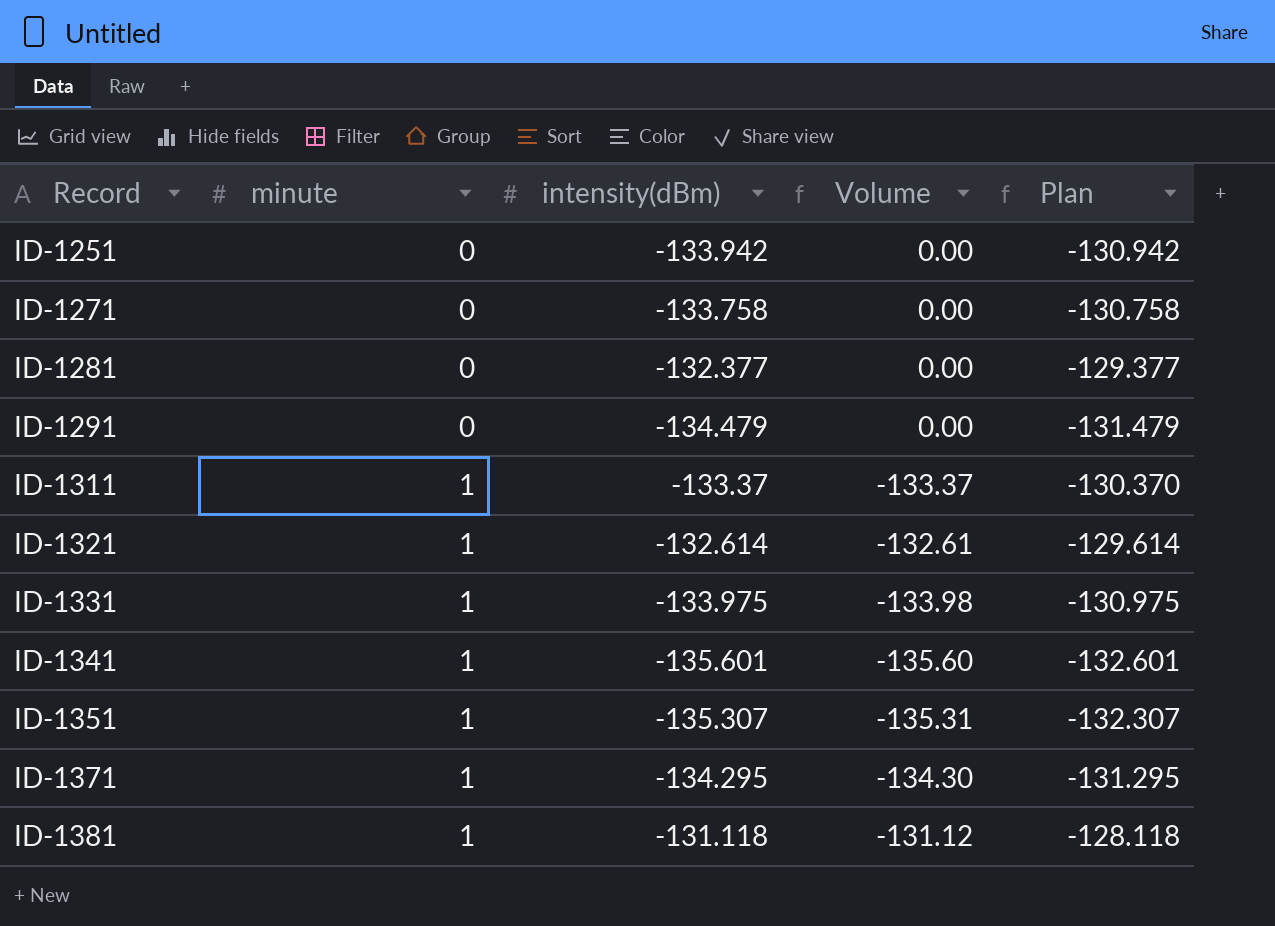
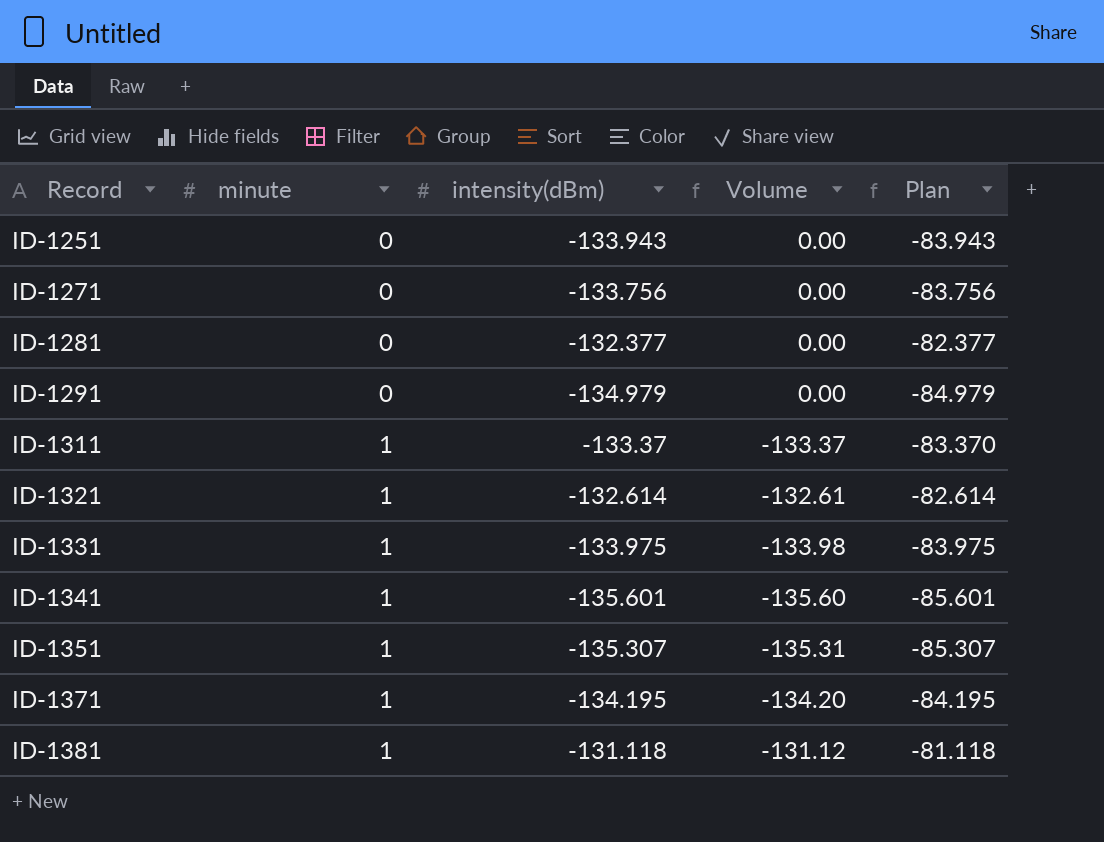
column Plan | formula: [intensity(dBm)] + 3 -> [intensity(dBm)] + 50
ID-1251 | intensity(dBm): -133.942 -> -133.943
ID-1271 | intensity(dBm): -133.758 -> -133.756
ID-1291 | intensity(dBm): -134.479 -> -134.979
ID-1371 | intensity(dBm): -134.295 -> -134.195
ID-1371 | Volume: -134.30 -> -134.20

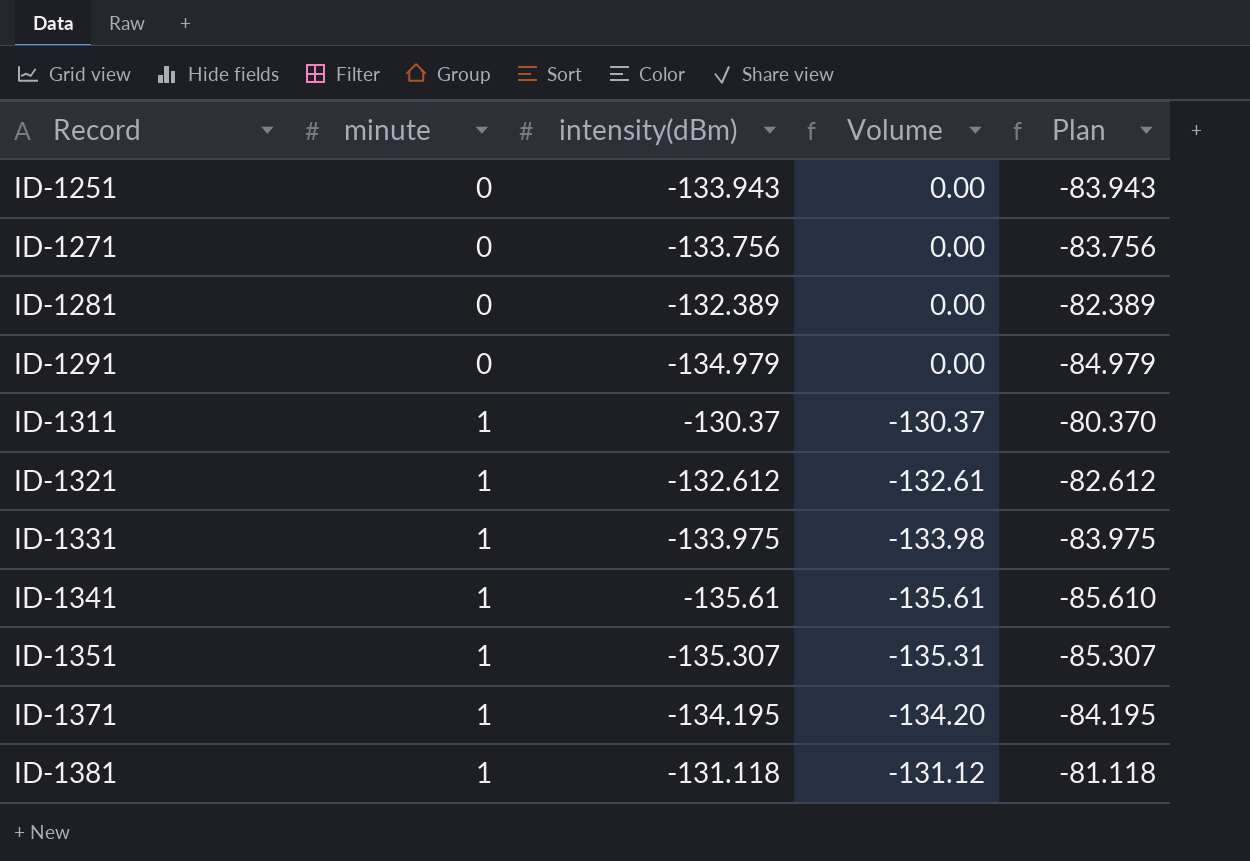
ID-1281 | intensity(dBm): -132.377 -> -132.389
ID-1281 | Plan: -82.377 -> -82.389
ID-1311 | intensity(dBm): -133.37 -> -130.37
ID-1311 | Volume: -133.37 -> -130.37
ID-1311 | Plan: -83.370 -> -80.370
ID-1321 | intensity(dBm): -132.614 -> -132.612
ID-1321 | Plan: -82.614 -> -82.612
ID-1341 | intensity(dBm): -135.601 -> -135.61
ID-1341 | Volume: -135.60 -> -135.61
ID-1341 | Plan: -85.601 -> -85.610

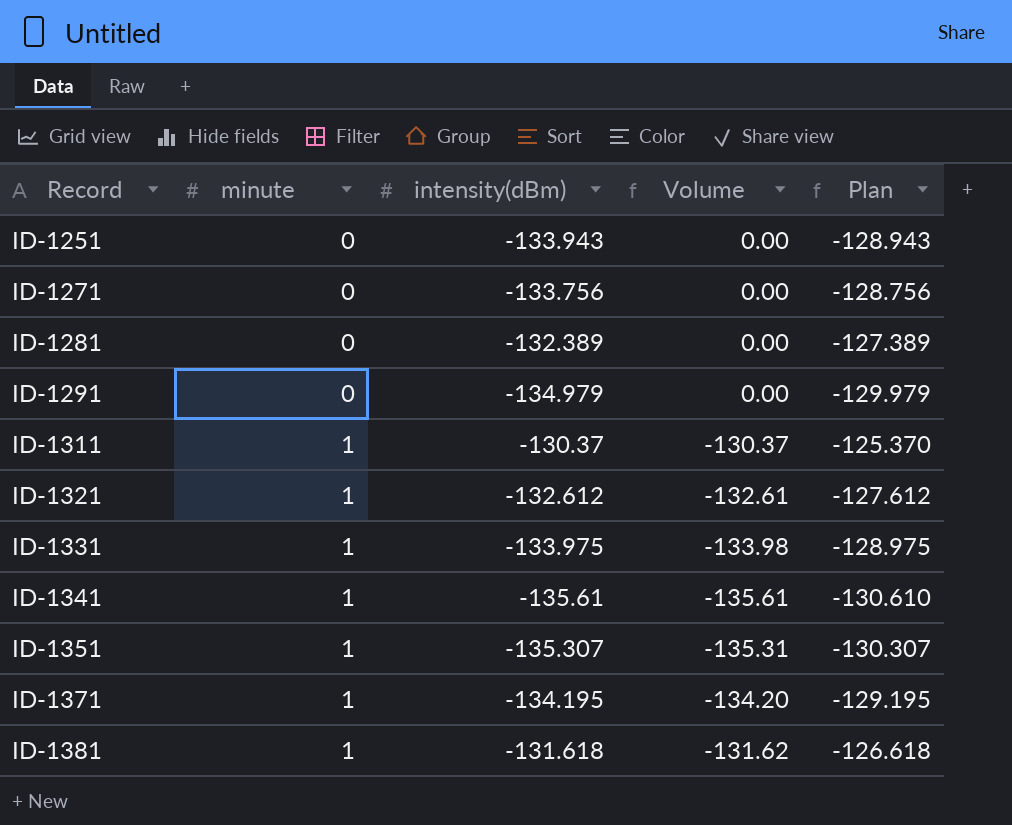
column Plan | formula: [intensity(dBm)] + 50 -> [intensity(dBm)] + 5
ID-1381 | intensity(dBm): -131.118 -> -131.618
ID-1381 | Volume: -131.12 -> -131.62

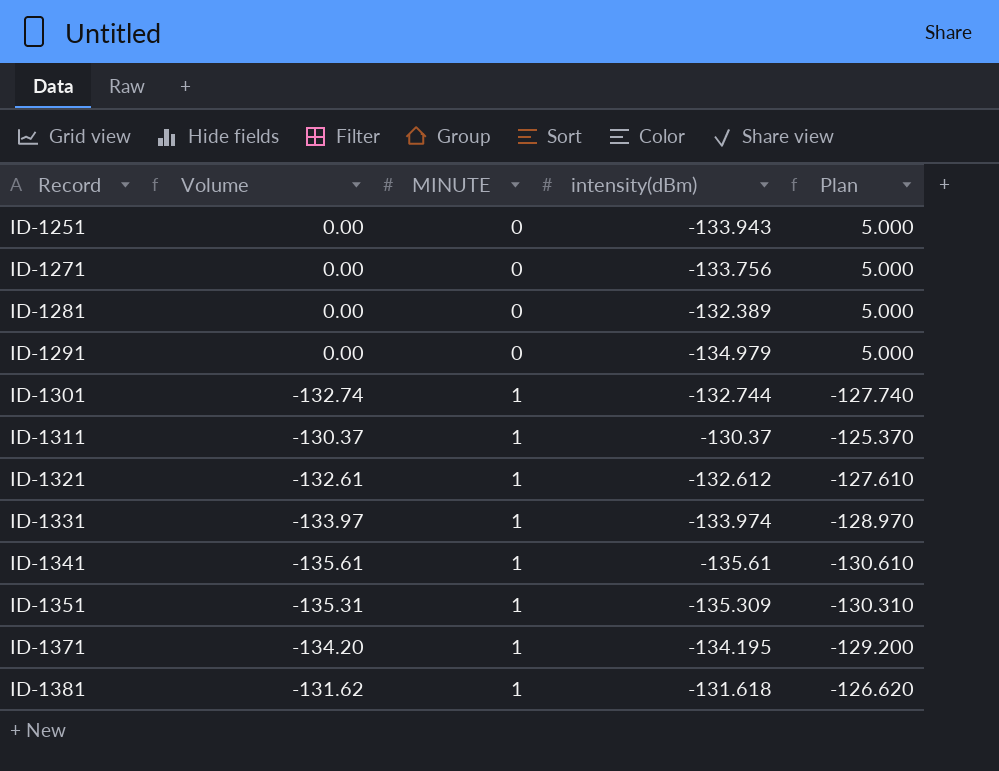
column Volume | position: 4 -> 2
column name: minute -> MINUTE
column Plan | formula: [intensity(dBm)] + 5 -> [Volume] + 5
row ID-1301: none -> -132.74 | 1 | -132.744 | -127.740
ID-1331 | Volume: -133.98 -> -133.97
ID-1331 | intensity(dBm): -133.975 -> -133.974
ID-1351 | intensity(dBm): -135.307 -> -135.309

